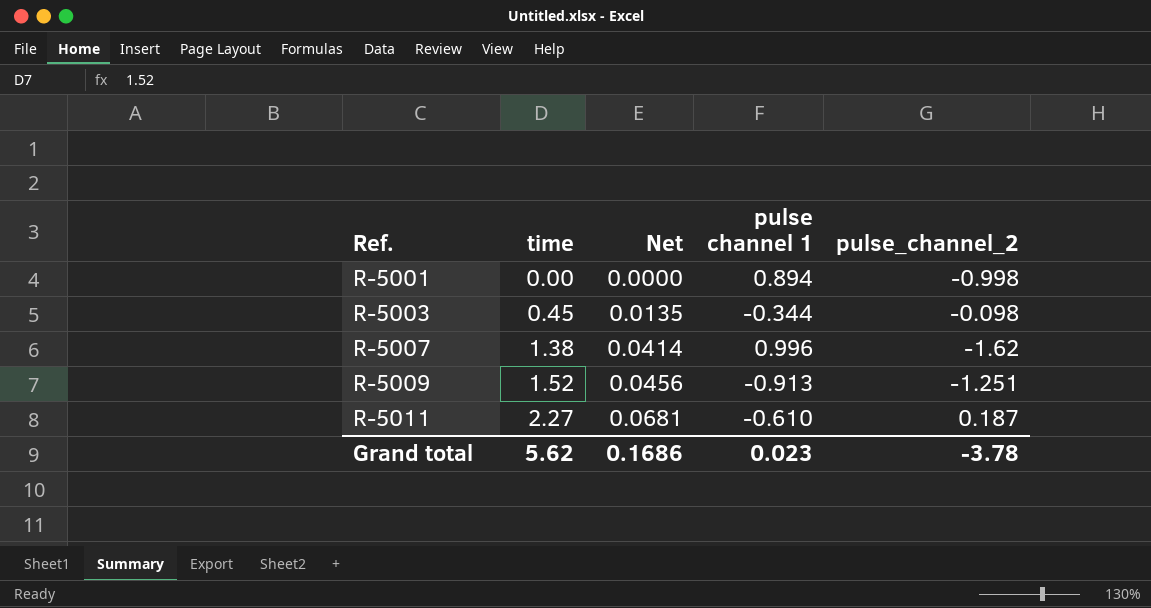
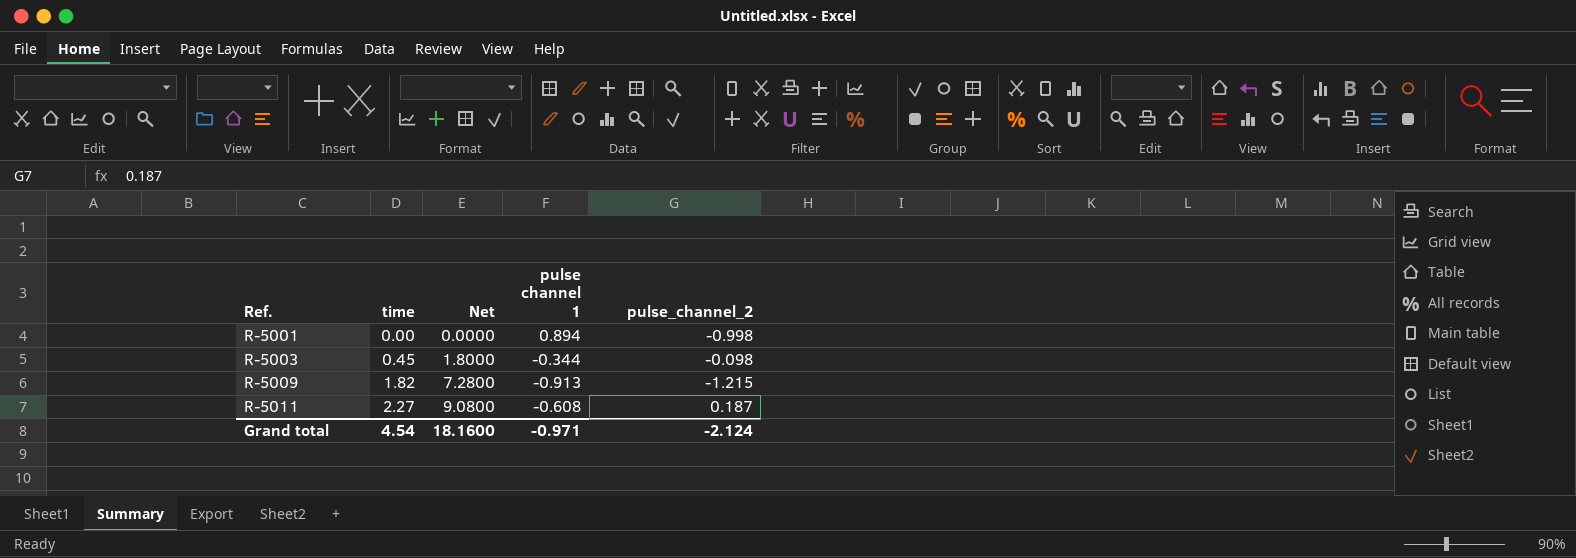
column Net | formula: [time] * 0.03 -> [time] * 4
row R-5007: 1.38 | 0.0414 | 0.996 | -1.62 -> none
R-5009 | time: 1.52 -> 1.82
R-5009 | pulse_channel_2: -1.251 -> -1.215
R-5011 | pulse channel 1: -0.610 -> -0.608
Grand total | time: 5.62 -> 4.54
Grand total | Net: 0.1686 -> 18.1600
Grand total | pulse channel 1: 0.023 -> -0.971
Grand total | pulse_channel_2: -3.78 -> -2.124

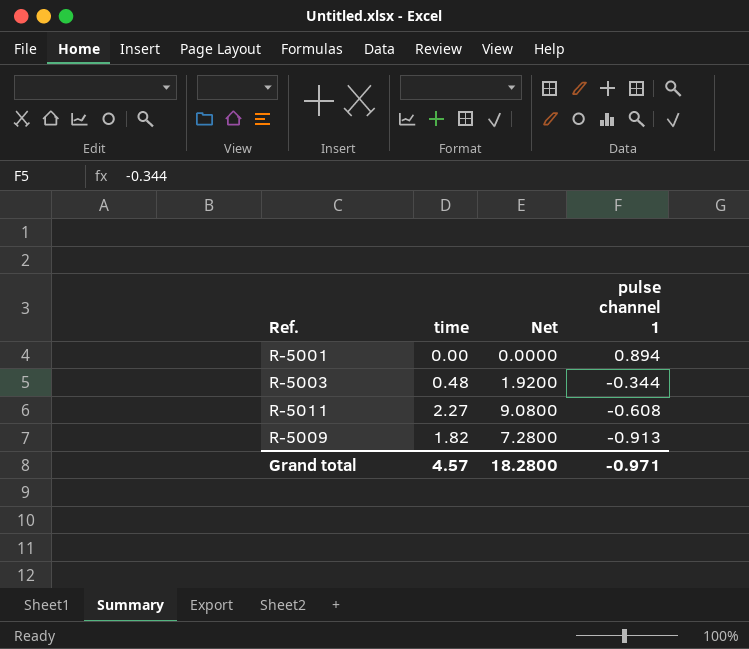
row order: Ref. ascending -> pulse channel 1 descending
column pulse_channel_2 | position: 5 -> none
R-5003 | time: 0.45 -> 0.48
R-5003 | Net: 1.8000 -> 1.9200
Grand total | time: 4.54 -> 4.57
Grand total | Net: 18.1600 -> 18.2800

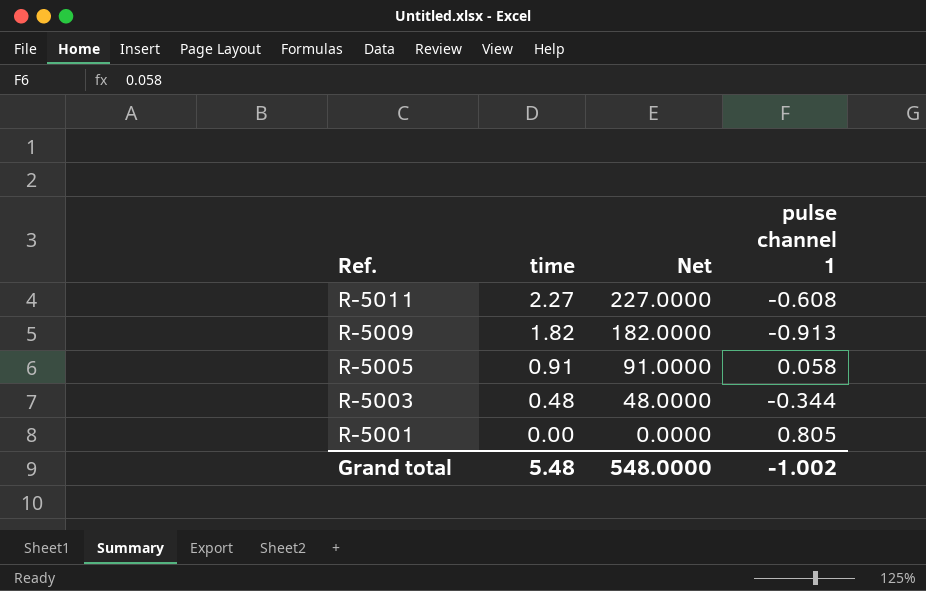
row order: pulse channel 1 descending -> Ref. descending
column Net | formula: [time] * 4 -> [time] * 100
row R-5005: none -> 0.91 | 91.0000 | 0.058
R-5001 | pulse channel 1: 0.894 -> 0.805
Grand total | time: 4.57 -> 5.48
Grand total | Net: 18.2800 -> 548.0000
Grand total | pulse channel 1: -0.971 -> -1.002

